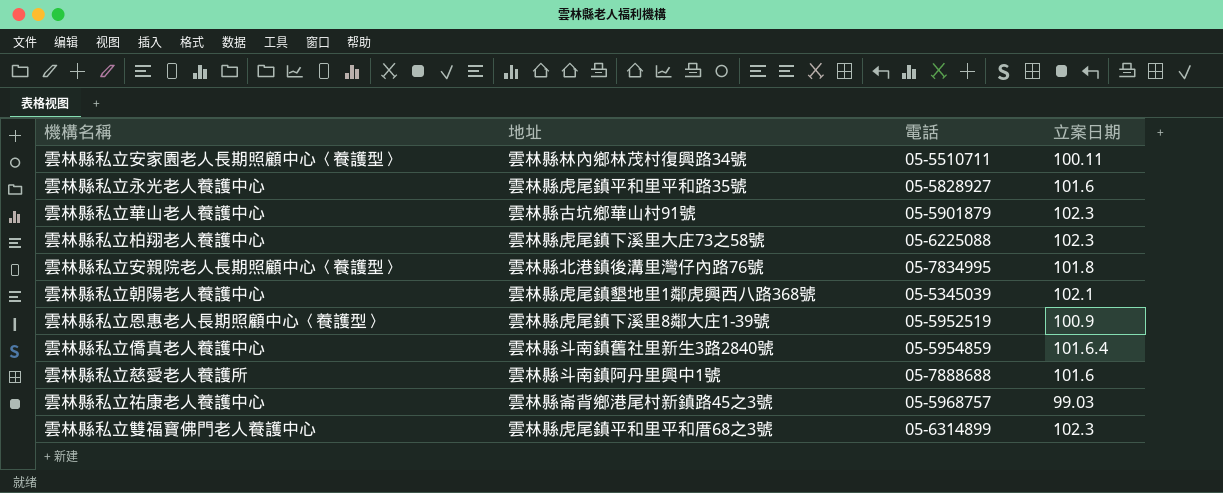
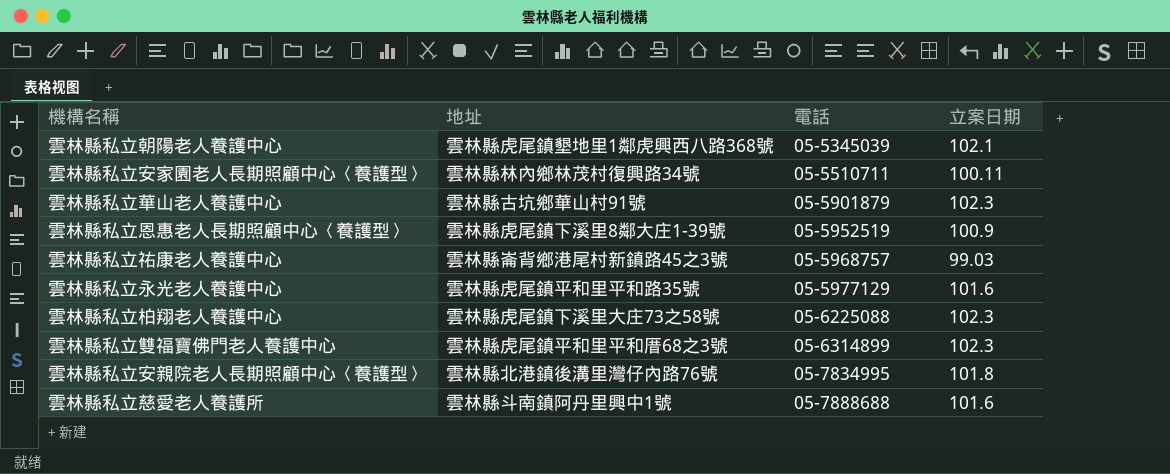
row order: none -> 電話 ascending
row 雲林縣私立僑真老人養護中心: 雲林縣斗南鎮舊社里新生3路2840號 | 05-5954859 | 101.6.4 -> none
雲林縣私立永光老人養護中心 | 電話: 05-5828927 -> 05-5977129

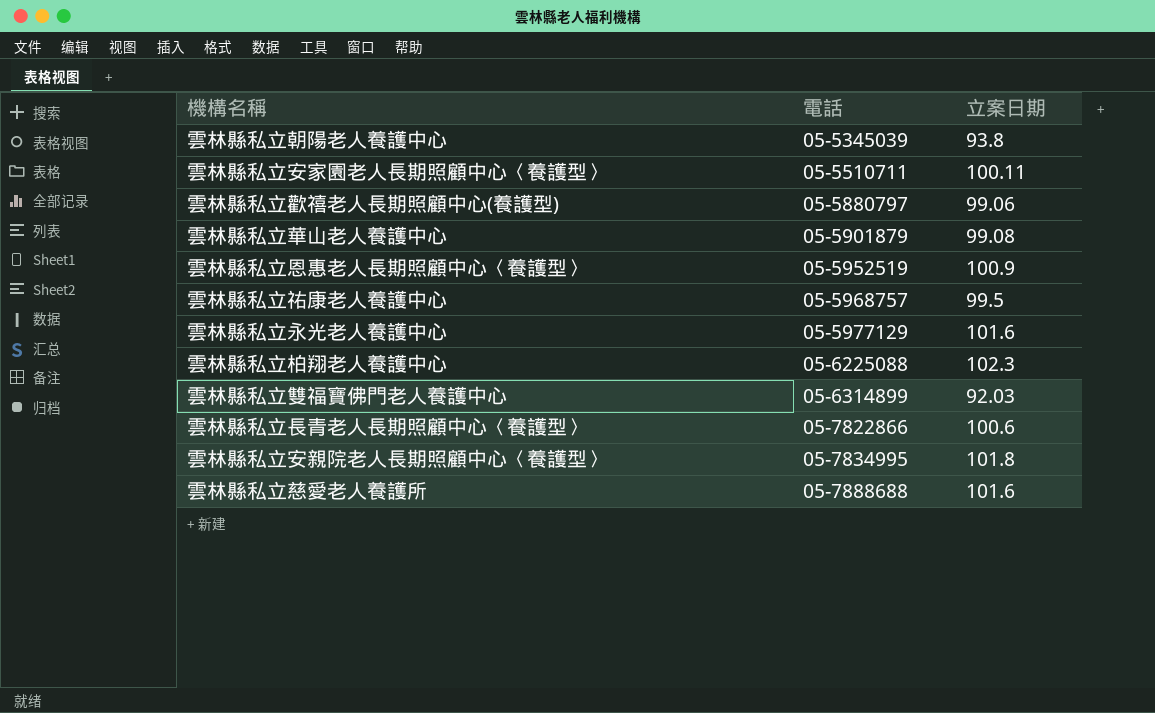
column 地址 | position: 2 -> none
雲林縣私立朝陽老人養護中心 | 立案日期: 102.1 -> 93.8
row 雲林縣私立歡禧老人長期照顧中心(養護型): none -> 05-5880797 | 99.06
雲林縣私立華山老人養護中心 | 立案日期: 102.3 -> 99.08
雲林縣私立祐康老人養護中心 | 立案日期: 99.03 -> 99.5
雲林縣私立雙福寶佛門老人養護中心 | 立案日期: 102.3 -> 92.03
row 雲林縣私立長青老人長期照顧中心〈養護型〉: none -> 05-7822866 | 100.6

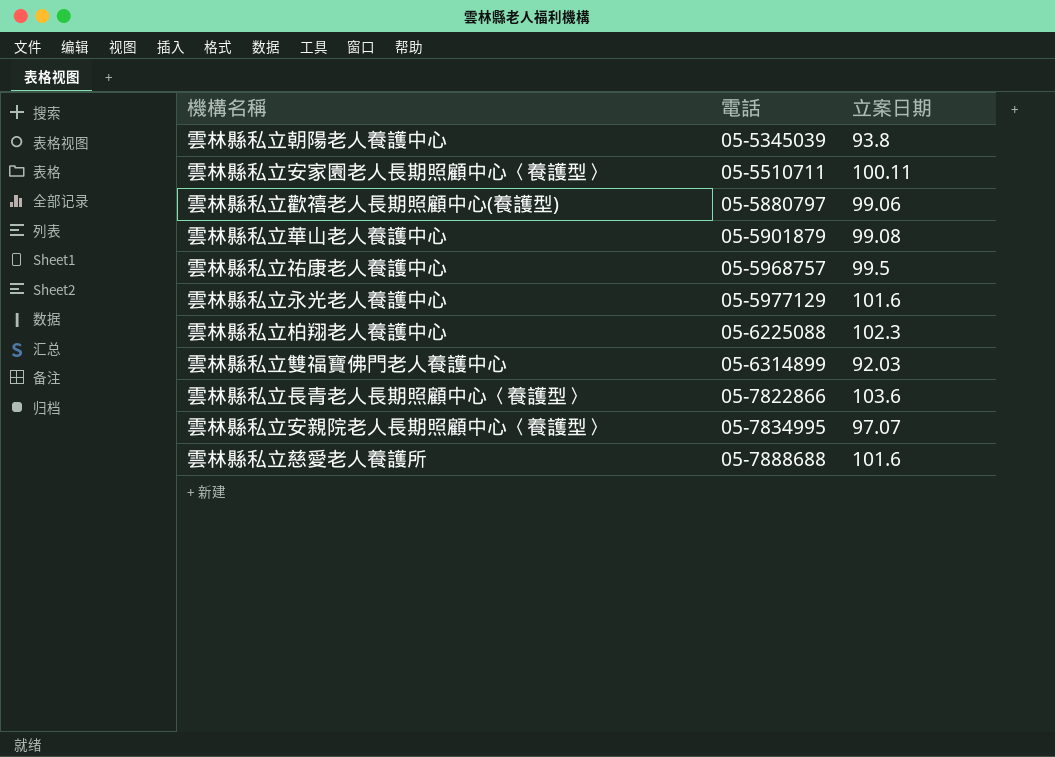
row 雲林縣私立恩惠老人長期照顧中心〈養護型〉: 05-5952519 | 100.9 -> none
雲林縣私立長青老人長期照顧中心〈養護型〉 | 立案日期: 100.6 -> 103.6
雲林縣私立安親院老人長期照顧中心〈養護型〉 | 立案日期: 101.8 -> 97.07

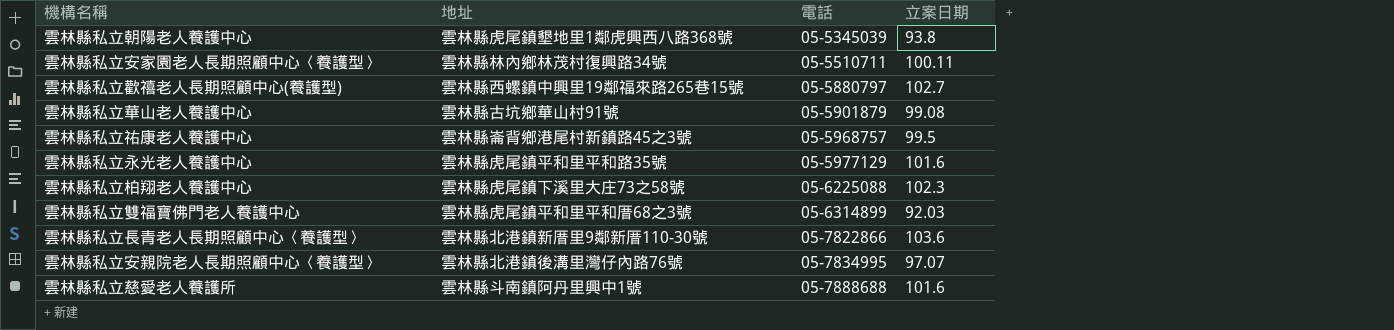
column 地址 | position: none -> 2
雲林縣私立歡禧老人長期照顧中心(養護型) | 立案日期: 99.06 -> 102.7

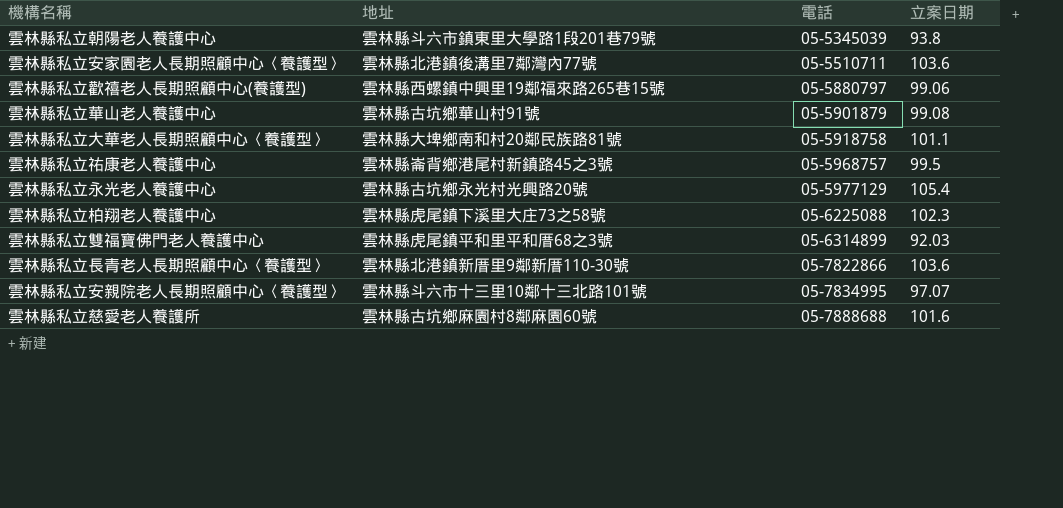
雲林縣私立朝陽老人養護中心 | 地址: 雲林縣虎尾鎮墾地里1鄰虎興西八路368號 -> 雲林縣斗六市鎮東里大學路1段201巷79號
雲林縣私立安家園老人長期照顧中心〈養護型〉 | 地址: 雲林縣林內鄉林茂村復興路34號 -> 雲林縣北港鎮後溝里7鄰灣內77號
雲林縣私立安家園老人長期照顧中心〈養護型〉 | 立案日期: 100.11 -> 103.6
雲林縣私立歡禧老人長期照顧中心(養護型) | 立案日期: 102.7 -> 99.06
row 雲林縣私立大華老人長期照顧中心〈養護型〉: none -> 雲林縣大埤鄉南和村20鄰民族路81號 | 05-5918758 | 101.1
雲林縣私立永光老人養護中心 | 地址: 雲林縣虎尾鎮平和里平和路35號 -> 雲林縣古坑鄉永光村光興路20號
雲林縣私立永光老人養護中心 | 立案日期: 101.6 -> 105.4
雲林縣私立安親院老人長期照顧中心〈養護型〉 | 地址: 雲林縣北港鎮後溝里灣仔內路76號 -> 雲林縣斗六市十三里10鄰十三北路101號
雲林縣私立慈愛老人養護所 | 地址: 雲林縣斗南鎮阿丹里興中1號 -> 雲林縣古坑鄉麻園村8鄰麻園60號

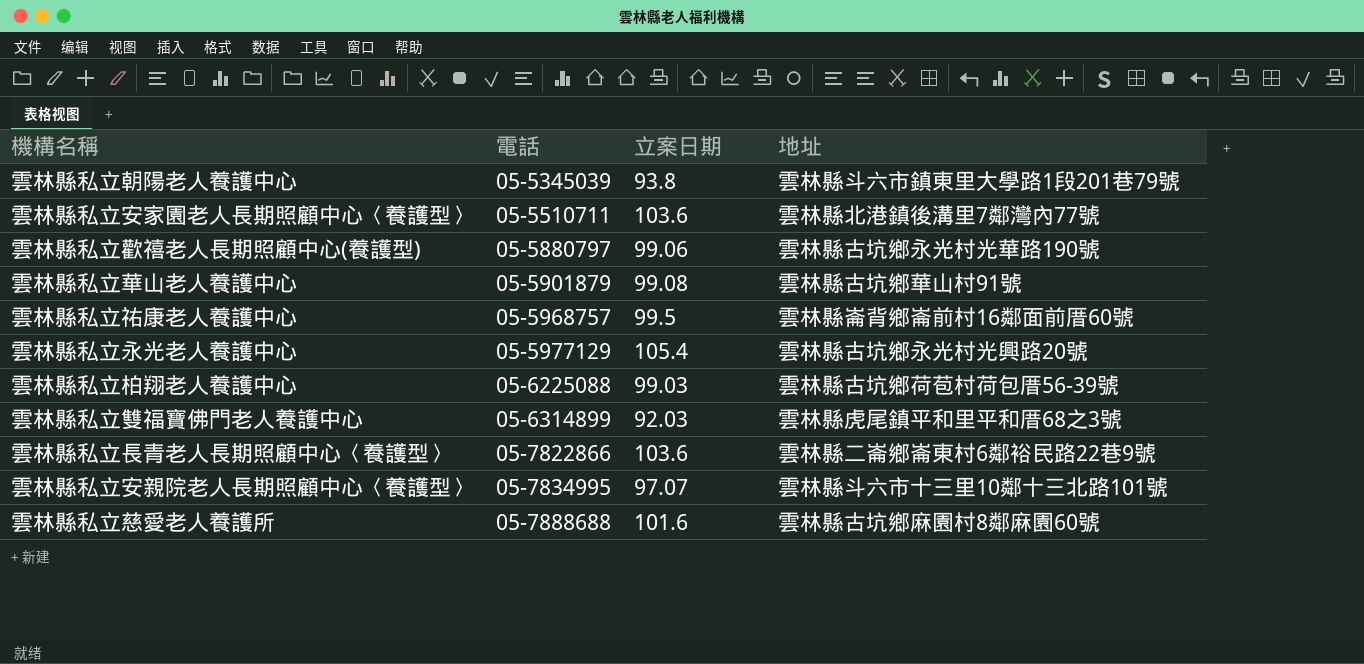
column 地址 | position: 2 -> 4
row 雲林縣私立大華老人長期照顧中心〈養護型〉: 雲林縣大埤鄉南和村20鄰民族路81號 | 05-5918758 | 101.1 -> none
雲林縣私立歡禧老人長期照顧中心(養護型) | 地址: 雲林縣西螺鎮中興里19鄰福來路265巷15號 -> 雲林縣古坑鄉永光村光華路190號
雲林縣私立祐康老人養護中心 | 地址: 雲林縣崙背鄉港尾村新鎮路45之3號 -> 雲林縣崙背鄉崙前村16鄰面前厝60號
雲林縣私立柏翔老人養護中心 | 立案日期: 102.3 -> 99.03
雲林縣私立柏翔老人養護中心 | 地址: 雲林縣虎尾鎮下溪里大庄73之58號 -> 雲林縣古坑鄉荷苞村荷包厝56-39號
雲林縣私立長青老人長期照顧中心〈養護型〉 | 地址: 雲林縣北港鎮新厝里9鄰新厝110-30號 -> 雲林縣二崙鄉崙東村6鄰裕民路22巷9號

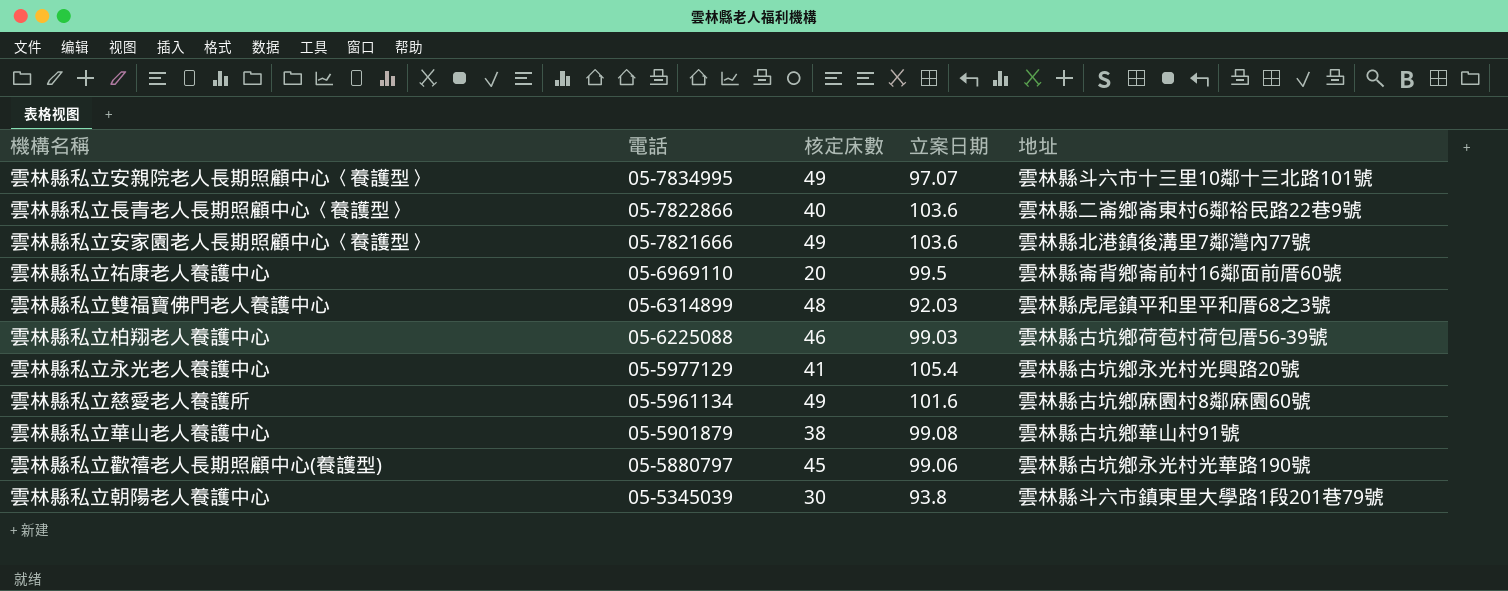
row order: 電話 ascending -> 電話 descending
column 核定床數 | position: none -> 3
雲林縣私立安家園老人長期照顧中心〈養護型〉 | 電話: 05-5510711 -> 05-7821666
雲林縣私立祐康老人養護中心 | 電話: 05-5968757 -> 05-6969110
雲林縣私立慈愛老人養護所 | 電話: 05-7888688 -> 05-5961134

